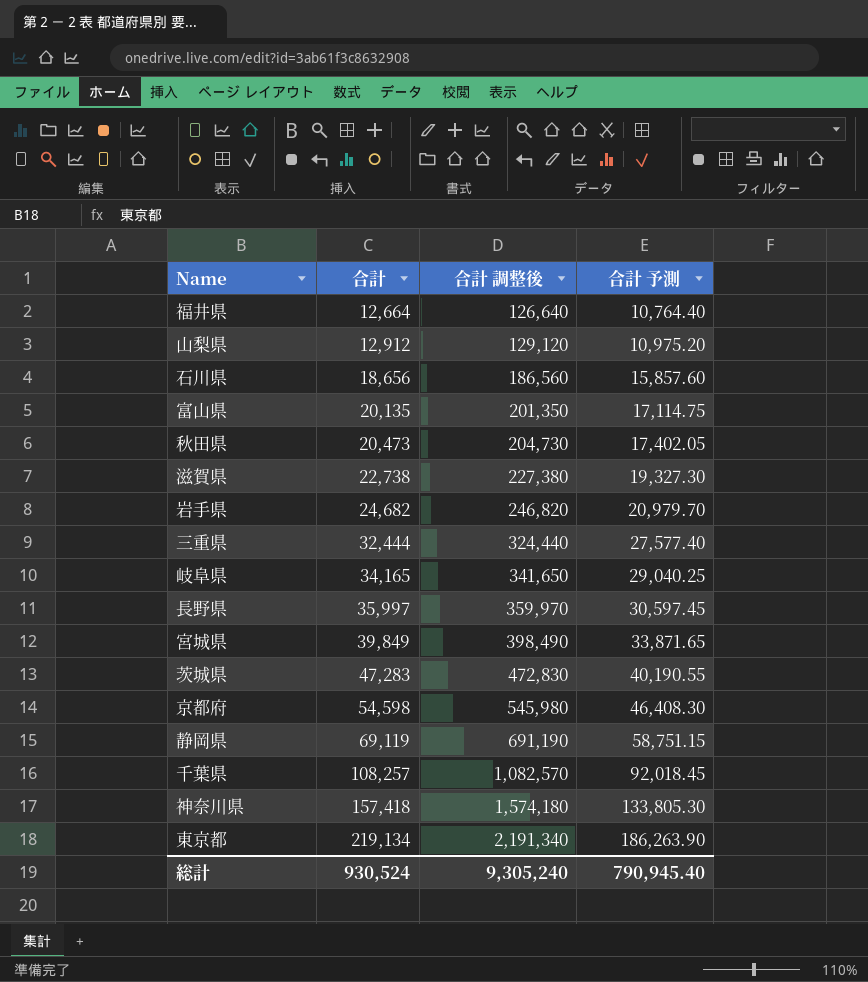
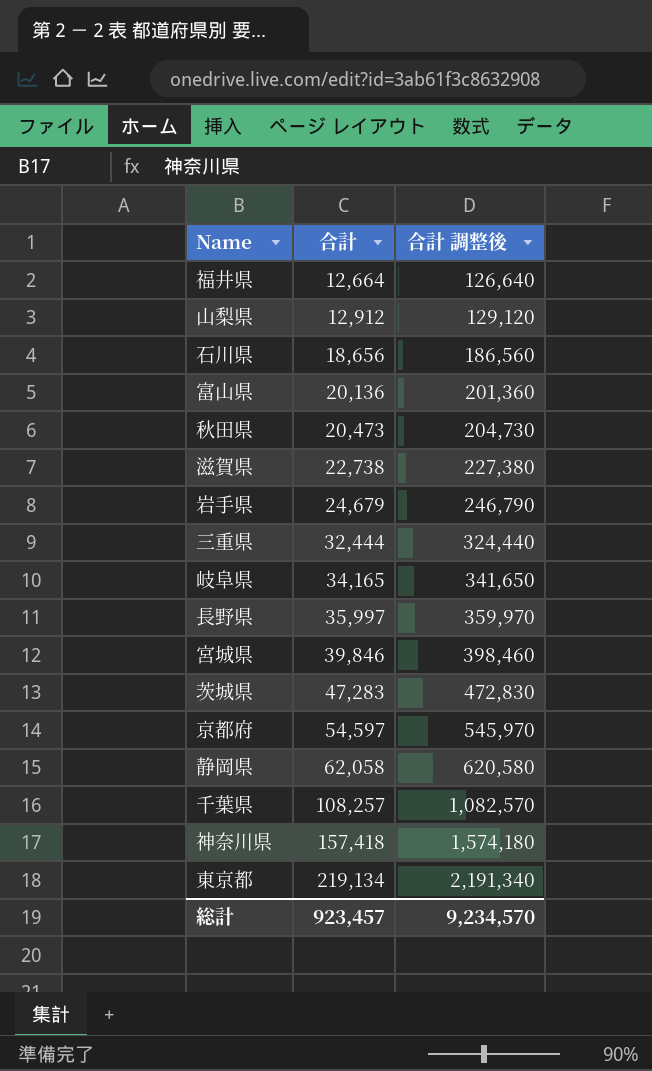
column 合計 予測 | formula: [合計] * 0.85 -> none
富山県 | 合計: 20,135 -> 20,136
富山県 | 合計 調整後: 201,350 -> 201,360
岩手県 | 合計: 24,682 -> 24,679
岩手県 | 合計 調整後: 246,820 -> 246,790
宮城県 | 合計: 39,849 -> 39,846
宮城県 | 合計 調整後: 398,490 -> 398,460
京都府 | 合計: 54,598 -> 54,597
京都府 | 合計 調整後: 545,980 -> 545,970
静岡県 | 合計: 69,119 -> 62,058
静岡県 | 合計 調整後: 691,190 -> 620,580
総計 | 合計: 930,524 -> 923,457
総計 | 合計 調整後: 9,305,240 -> 9,234,570

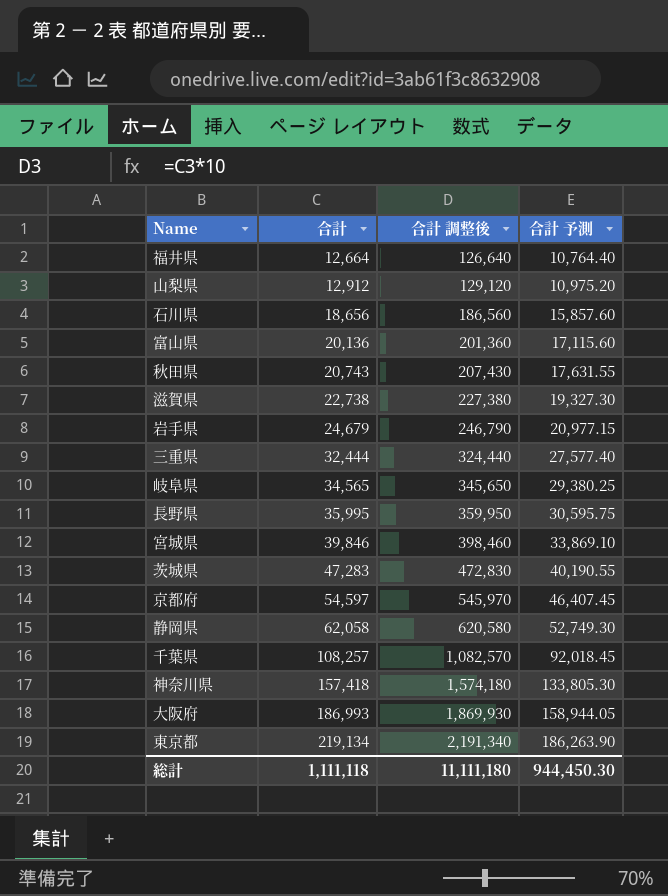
column 合計 予測 | formula: none -> [合計] * 0.85
秋田県 | 合計: 20,473 -> 20,743
秋田県 | 合計 調整後: 204,730 -> 207,430
岐阜県 | 合計: 34,165 -> 34,565
岐阜県 | 合計 調整後: 341,650 -> 345,650
長野県 | 合計: 35,997 -> 35,995
長野県 | 合計 調整後: 359,970 -> 359,950
row 大阪府: none -> 186,993 | 1,869,930 | 158,944.05
総計 | 合計: 923,457 -> 1,111,118
総計 | 合計 調整後: 9,234,570 -> 11,111,180

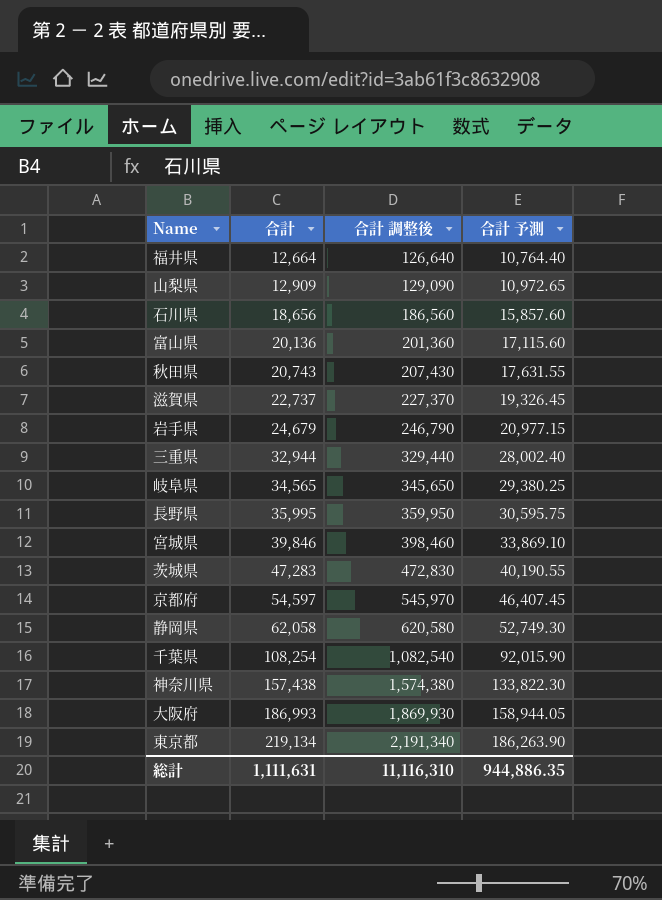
山梨県 | 合計: 12,912 -> 12,909
山梨県 | 合計 調整後: 129,120 -> 129,090
山梨県 | 合計 予測: 10,975.20 -> 10,972.65
滋賀県 | 合計: 22,738 -> 22,737
滋賀県 | 合計 調整後: 227,380 -> 227,370
滋賀県 | 合計 予測: 19,327.30 -> 19,326.45
三重県 | 合計: 32,444 -> 32,944
三重県 | 合計 調整後: 324,440 -> 329,440
三重県 | 合計 予測: 27,577.40 -> 28,002.40
千葉県 | 合計: 108,257 -> 108,254
千葉県 | 合計 調整後: 1,082,570 -> 1,082,540
千葉県 | 合計 予測: 92,018.45 -> 92,015.90
神奈川県 | 合計: 157,418 -> 157,438
神奈川県 | 合計 調整後: 1,574,180 -> 1,574,380
神奈川県 | 合計 予測: 133,805.30 -> 133,822.30
総計 | 合計: 1,111,118 -> 1,111,631
総計 | 合計 調整後: 11,111,180 -> 11,116,310
総計 | 合計 予測: 944,450.30 -> 944,886.35

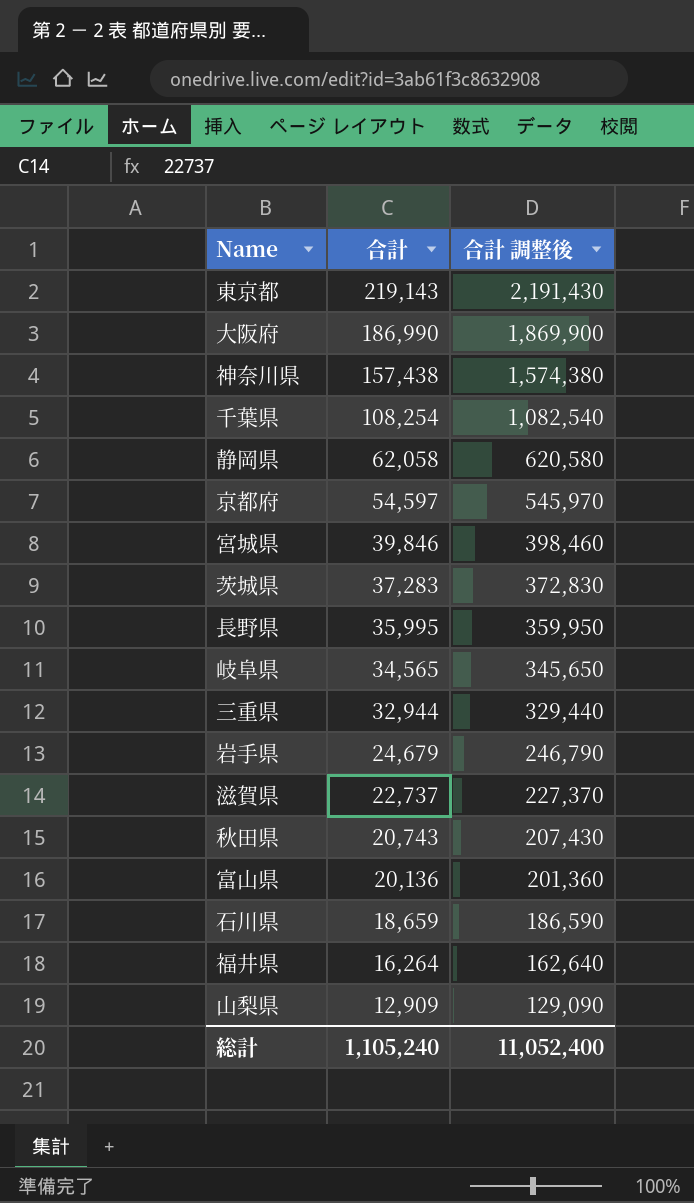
row order: 合計 ascending -> 合計 descending
column 合計 予測 | formula: [合計] * 0.85 -> none
東京都 | 合計: 219,134 -> 219,143
東京都 | 合計 調整後: 2,191,340 -> 2,191,430
大阪府 | 合計: 186,993 -> 186,990
大阪府 | 合計 調整後: 1,869,930 -> 1,869,900
茨城県 | 合計: 47,283 -> 37,283
茨城県 | 合計 調整後: 472,830 -> 372,830
石川県 | 合計: 18,656 -> 18,659
石川県 | 合計 調整後: 186,560 -> 186,590
福井県 | 合計: 12,664 -> 16,264
福井県 | 合計 調整後: 126,640 -> 162,640
総計 | 合計: 1,111,631 -> 1,105,240
総計 | 合計 調整後: 11,116,310 -> 11,052,400

